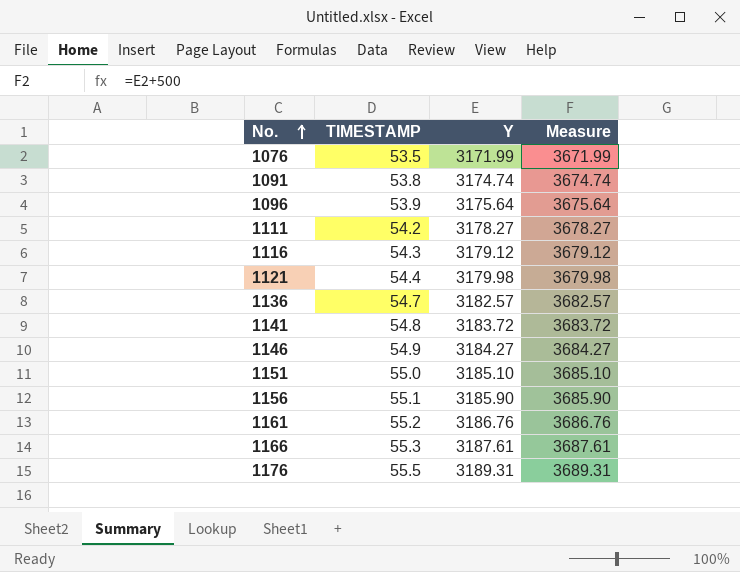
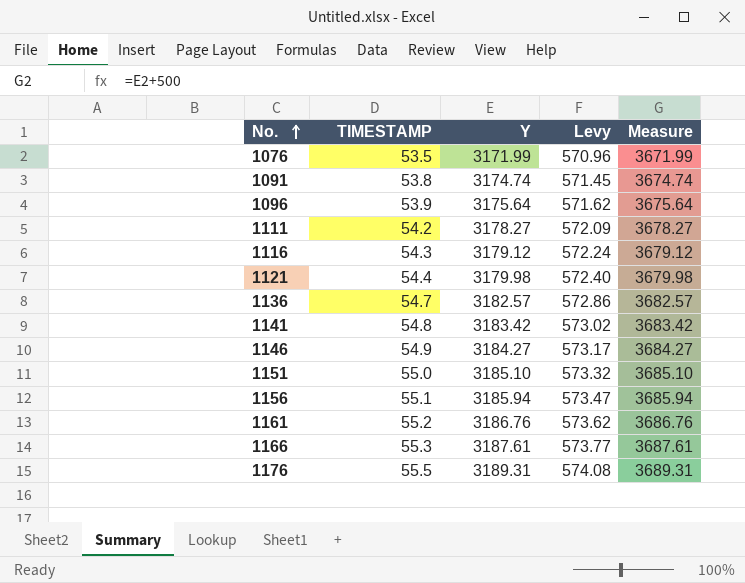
column Levy | formula: none -> [Y] * 0.18
1141 | Y: 3183.72 -> 3183.42
1141 | Measure: 3683.72 -> 3683.42
1156 | Y: 3185.90 -> 3185.94
1156 | Measure: 3685.90 -> 3685.94

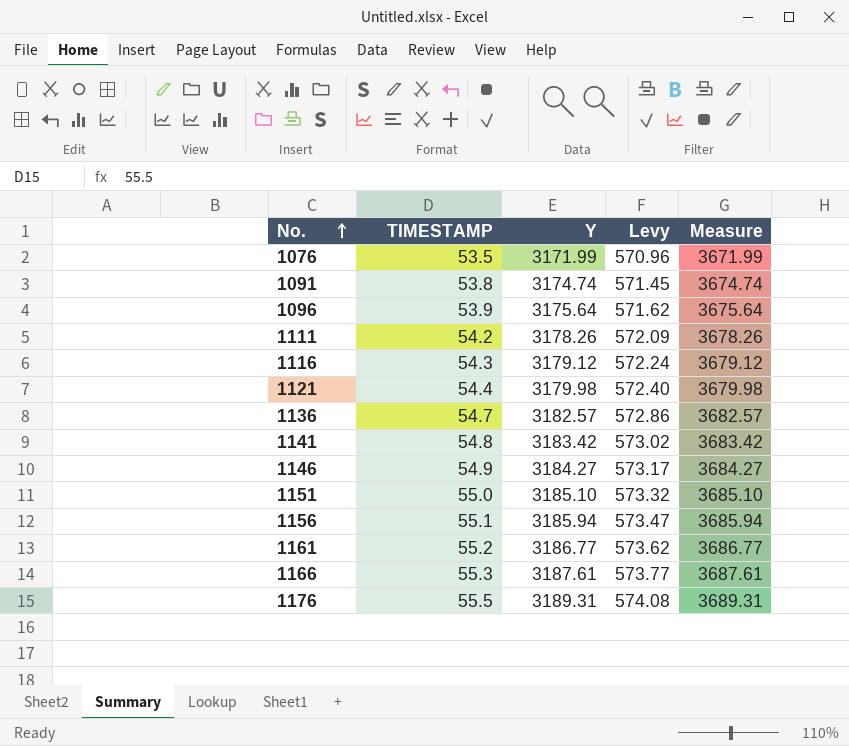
1111 | Y: 3178.27 -> 3178.26
1111 | Measure: 3678.27 -> 3678.26
1161 | Y: 3186.76 -> 3186.77
1161 | Measure: 3686.76 -> 3686.77

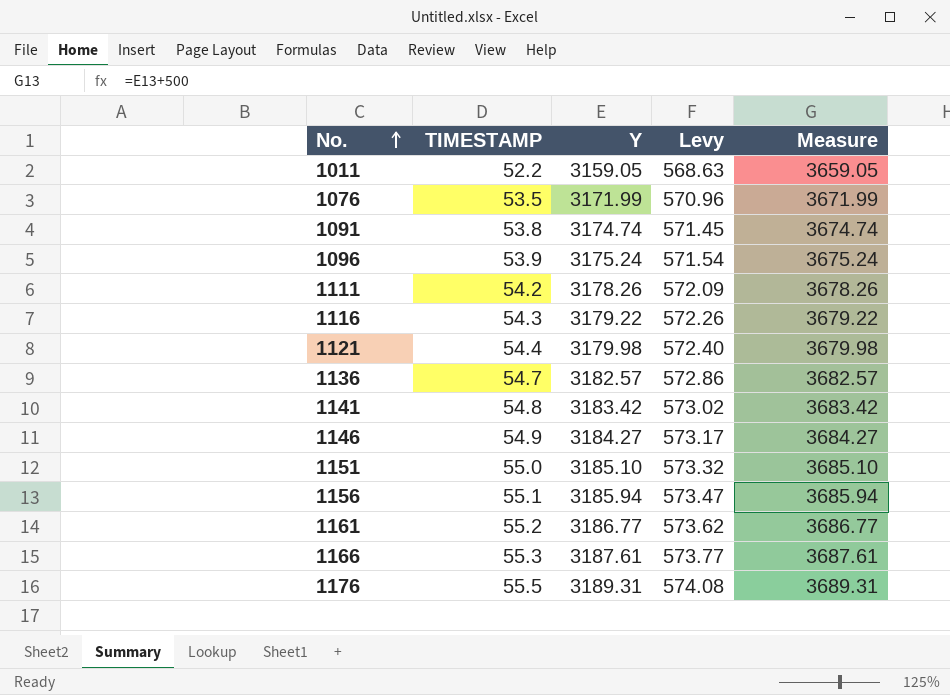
row 1011: none -> 52.2 | 3159.05 | 568.63 | 3659.05
1096 | Y: 3175.64 -> 3175.24
1096 | Levy: 571.62 -> 571.54
1096 | Measure: 3675.64 -> 3675.24
1116 | Y: 3179.12 -> 3179.22
1116 | Levy: 572.24 -> 572.26
1116 | Measure: 3679.12 -> 3679.22

